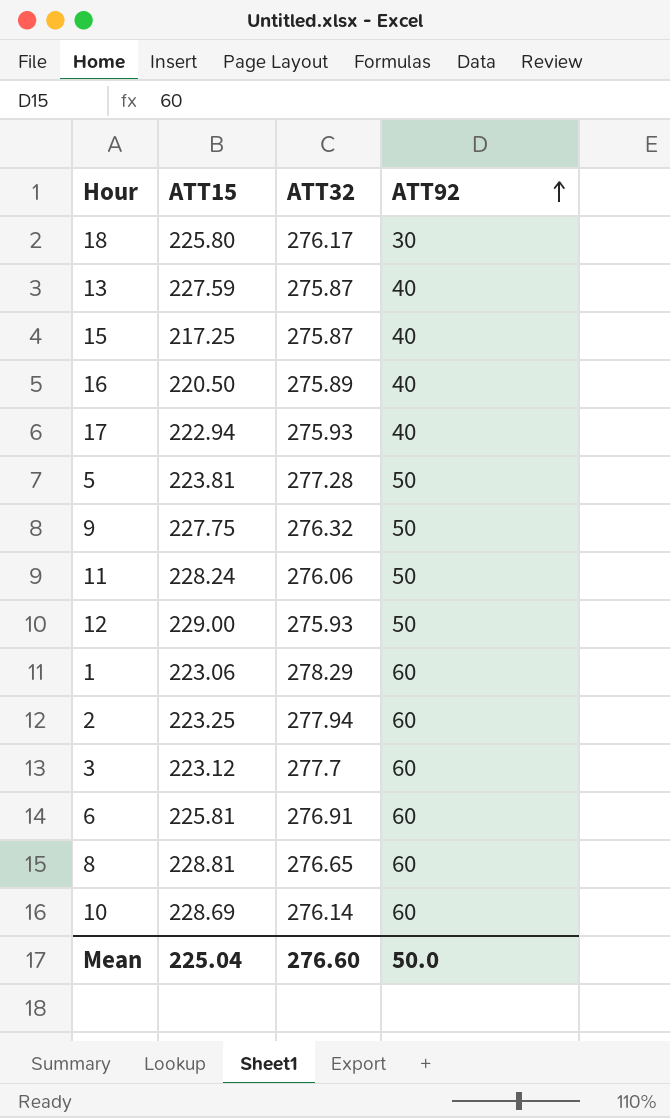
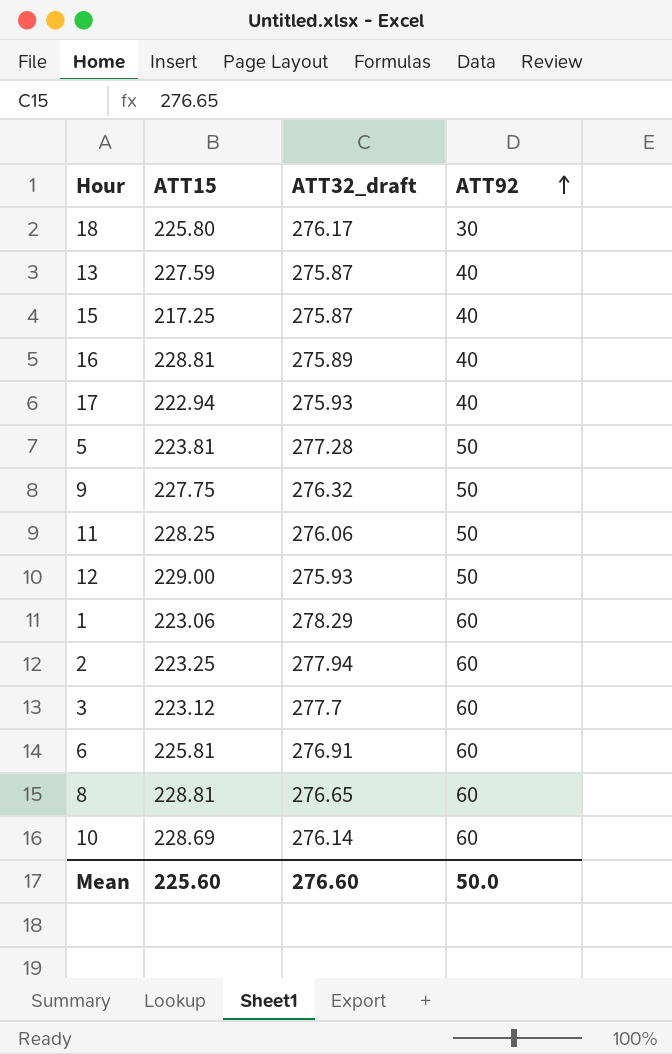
column name: ATT32 -> ATT32_draft
16 | ATT15: 220.50 -> 228.81
11 | ATT15: 228.24 -> 228.25
Mean | ATT15: 225.04 -> 225.60

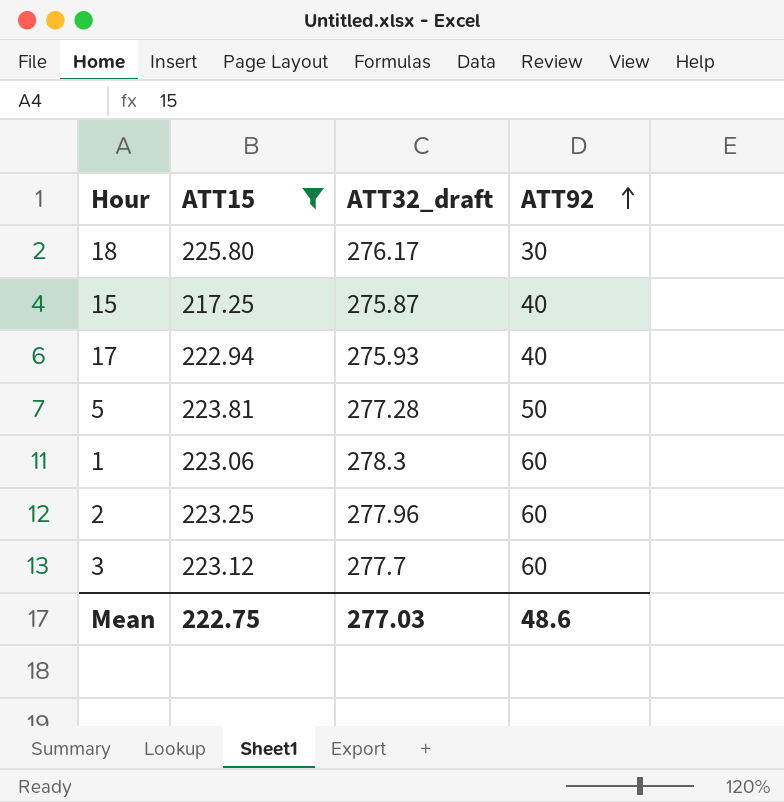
filter: none -> ATT15 <= 225.80
1 | ATT32_draft: 278.29 -> 278.3
2 | ATT32_draft: 277.94 -> 277.96
Mean | ATT15: 225.60 -> 222.75
Mean | ATT32_draft: 276.60 -> 277.03
Mean | ATT92: 50.0 -> 48.6

